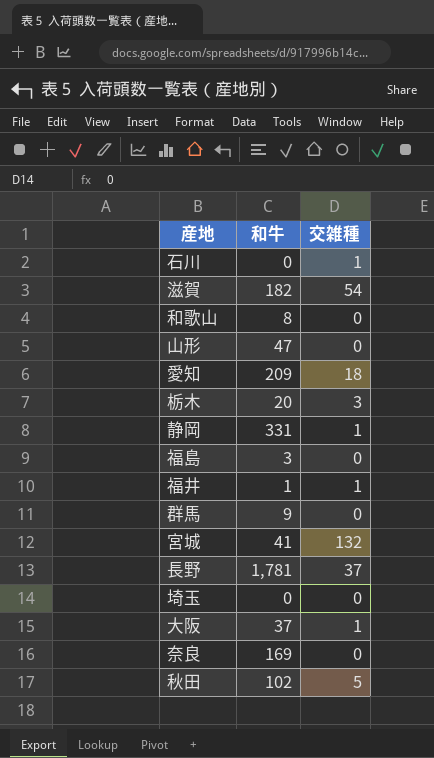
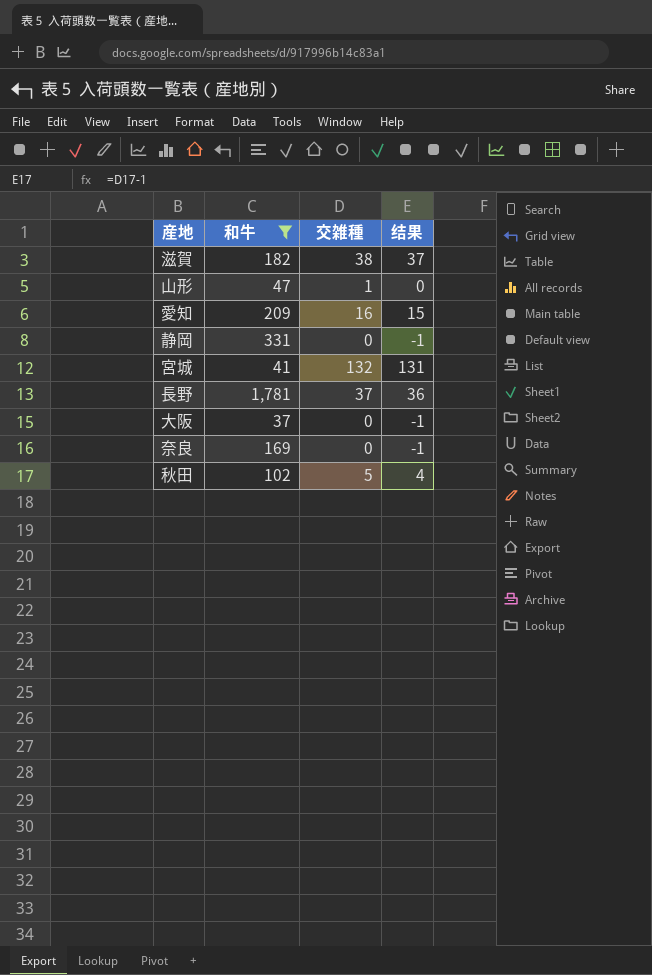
filter: none -> 和牛 >= 37
column 结果 | formula: none -> [交雑種] - 1
滋賀 | 交雑種: 54 -> 38
山形 | 交雑種: 0 -> 1
愛知 | 交雑種: 18 -> 16
静岡 | 交雑種: 1 -> 0
大阪 | 交雑種: 1 -> 0

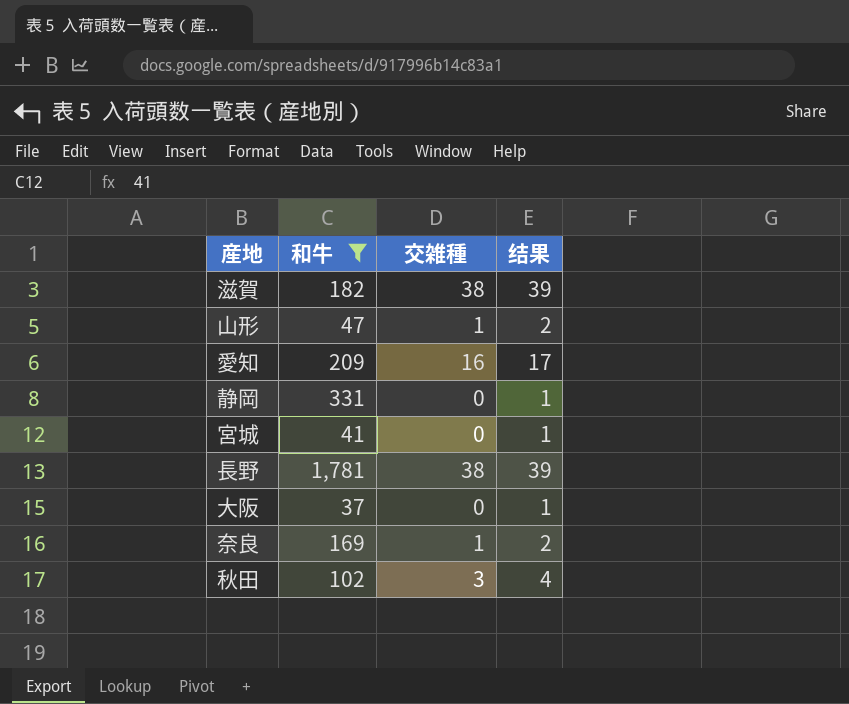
column 结果 | formula: [交雑種] - 1 -> [交雑種] + 1
宮城 | 交雑種: 132 -> 0
長野 | 交雑種: 37 -> 38
奈良 | 交雑種: 0 -> 1
秋田 | 交雑種: 5 -> 3

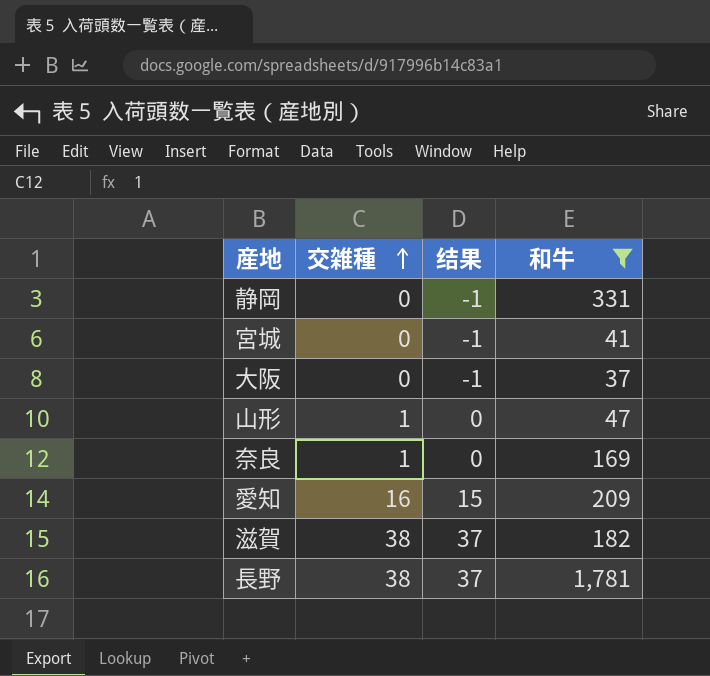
row order: none -> 交雑種 ascending
column 结果 | formula: [交雑種] + 1 -> [交雑種] - 1
column 和牛 | position: 2 -> 4
row 秋田: 102 | 3 | 4 -> none

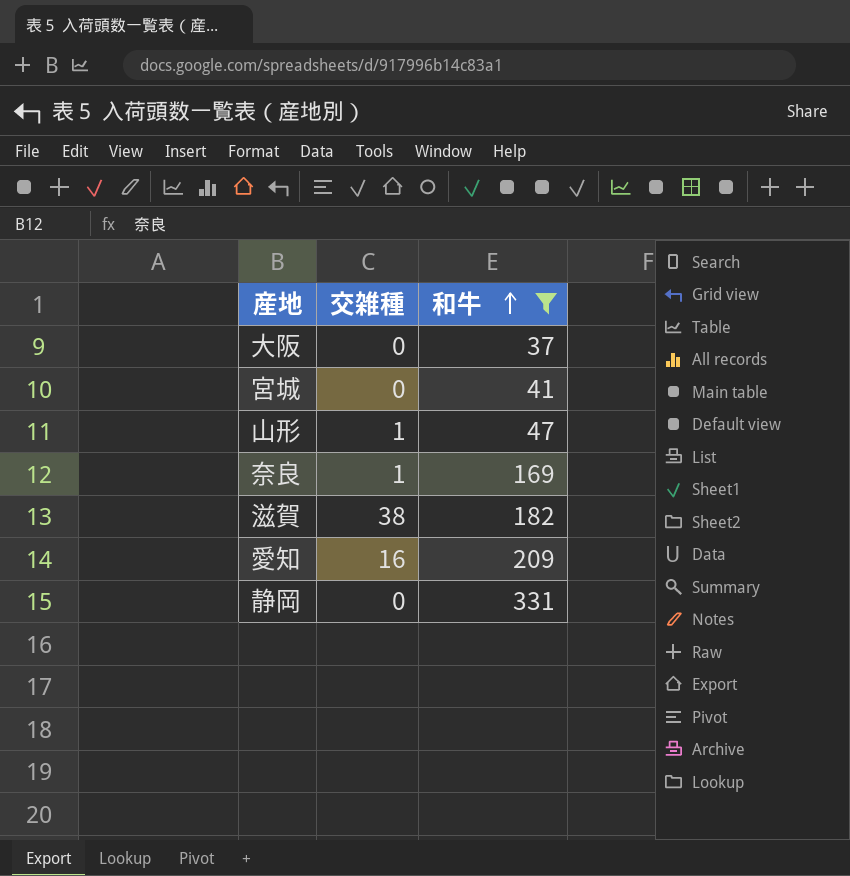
row order: 交雑種 ascending -> 和牛 ascending
column 结果 | formula: [交雑種] - 1 -> none
row 長野: 38 | 37 | 1,781 -> none

